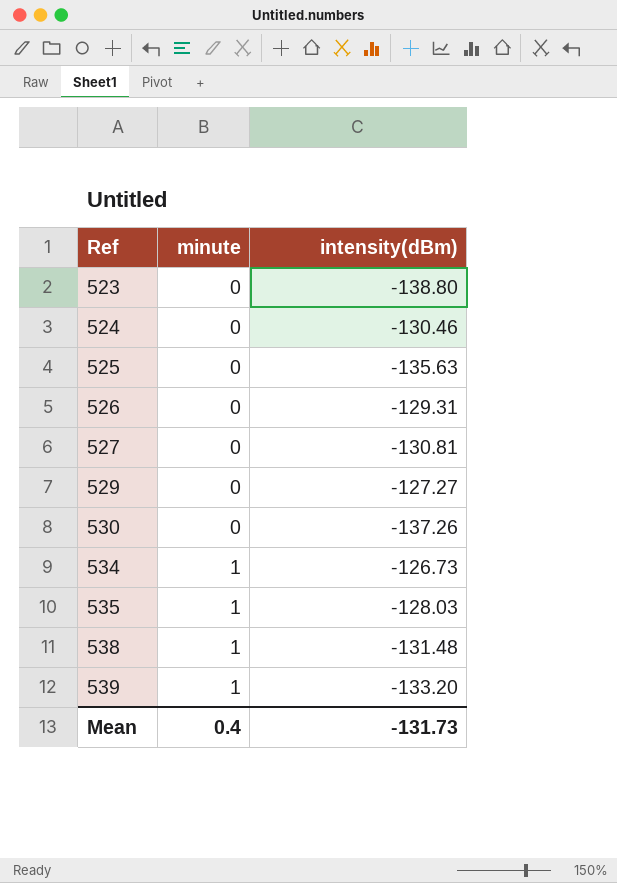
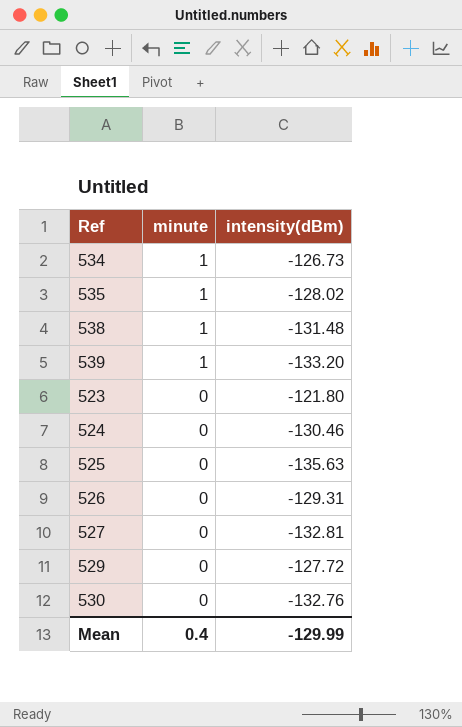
row order: Ref ascending -> minute descending
535 | intensity(dBm): -128.03 -> -128.02
523 | intensity(dBm): -138.80 -> -121.80
527 | intensity(dBm): -130.81 -> -132.81
529 | intensity(dBm): -127.27 -> -127.72
530 | intensity(dBm): -137.26 -> -132.76
Mean | intensity(dBm): -131.73 -> -129.99

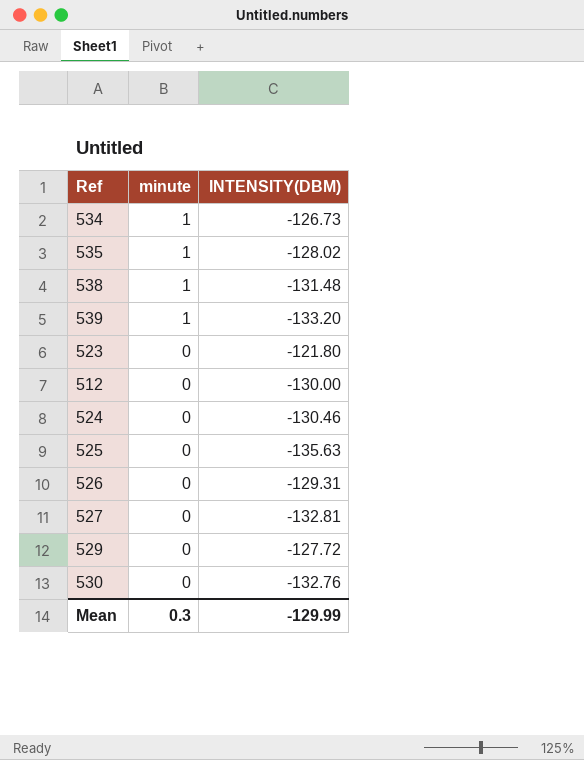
column name: intensity(dBm) -> INTENSITY(DBM)
row 512: none -> 0 | -130.00
Mean | minute: 0.4 -> 0.3

